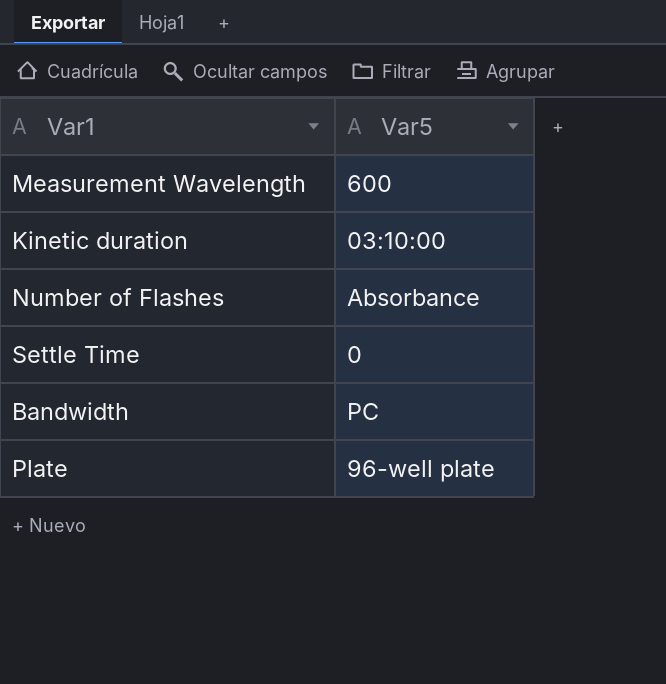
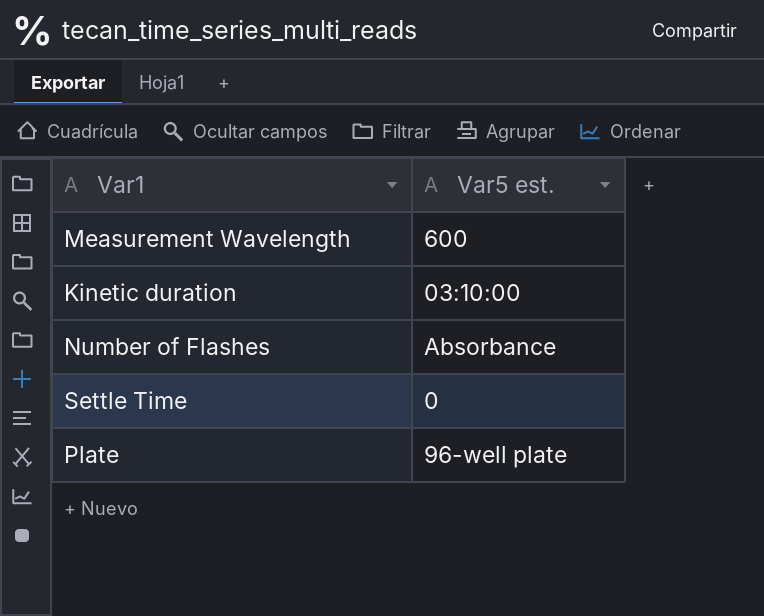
column name: Var5 -> Var5 est.
row Bandwidth: PC -> none

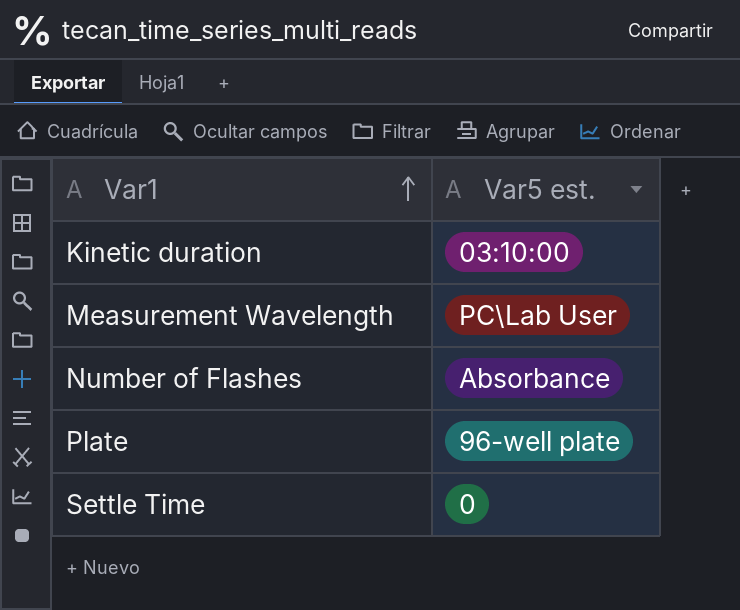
row order: none -> Var1 ascending
Measurement Wavelength | Var5 est.: 600 -> PC\Lab User

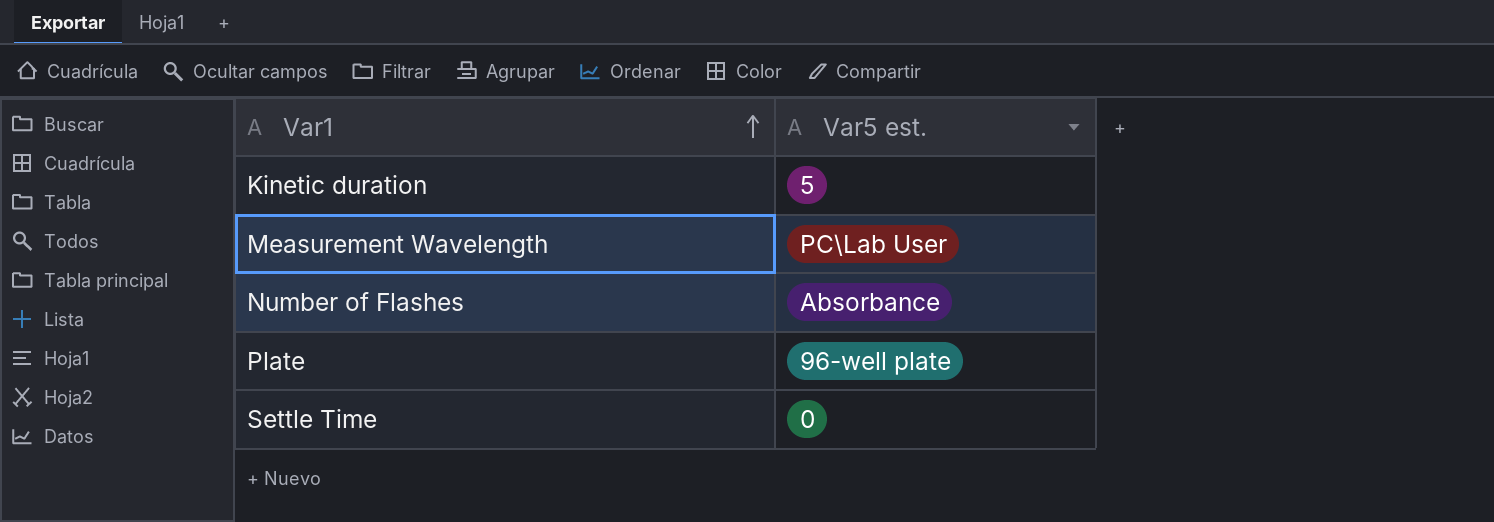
Kinetic duration | Var5 est.: 03:10:00 -> 5

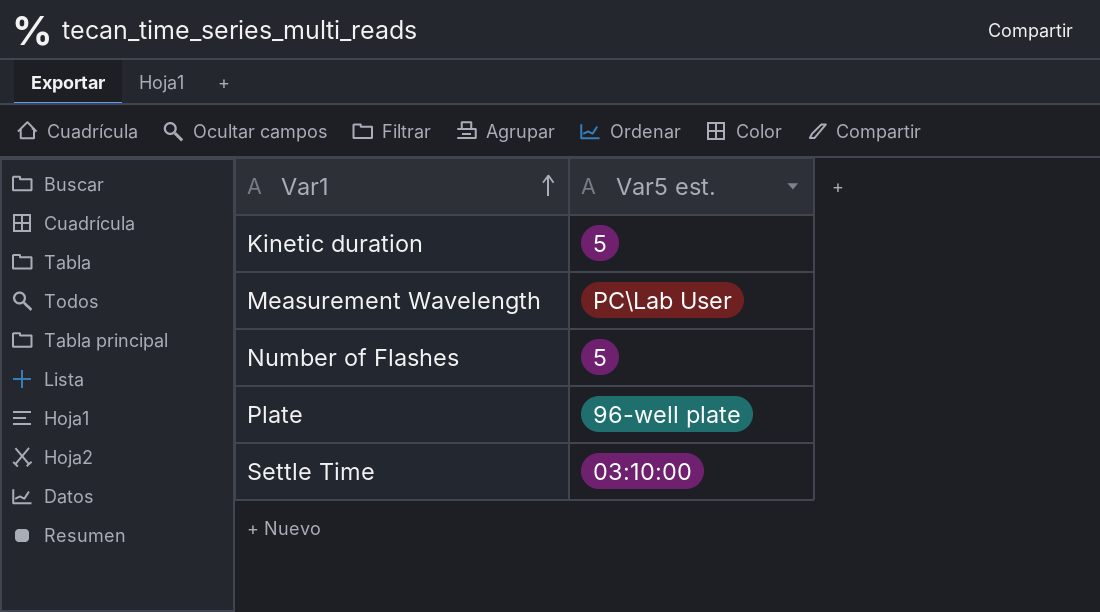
Number of Flashes | Var5 est.: Absorbance -> 5
Settle Time | Var5 est.: 0 -> 03:10:00

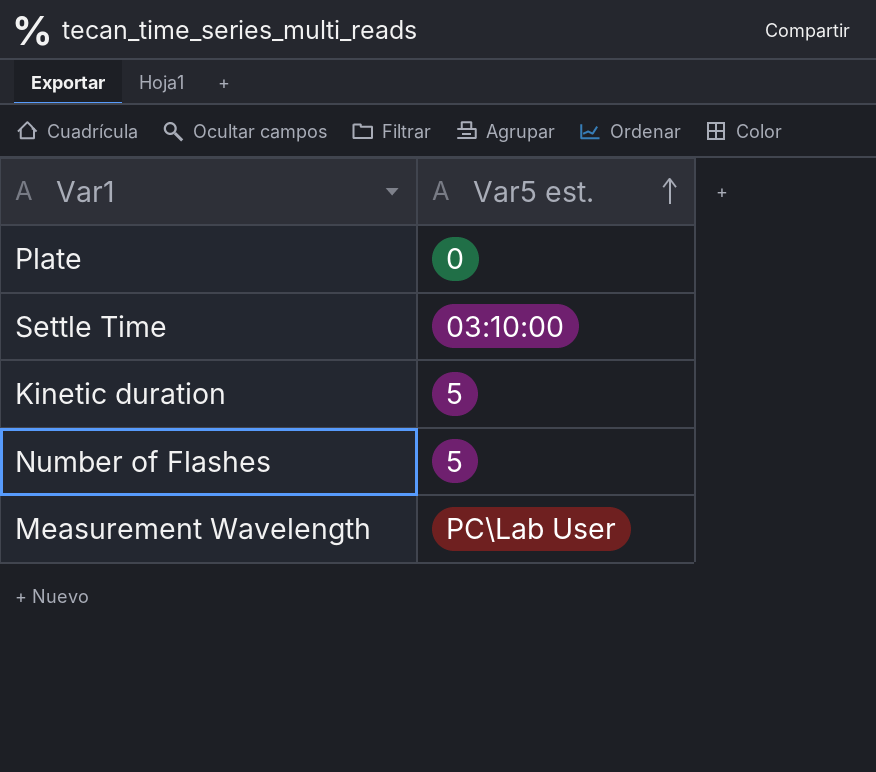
row order: Var1 ascending -> Var5 est. ascending
Plate | Var5 est.: 96-well plate -> 0

